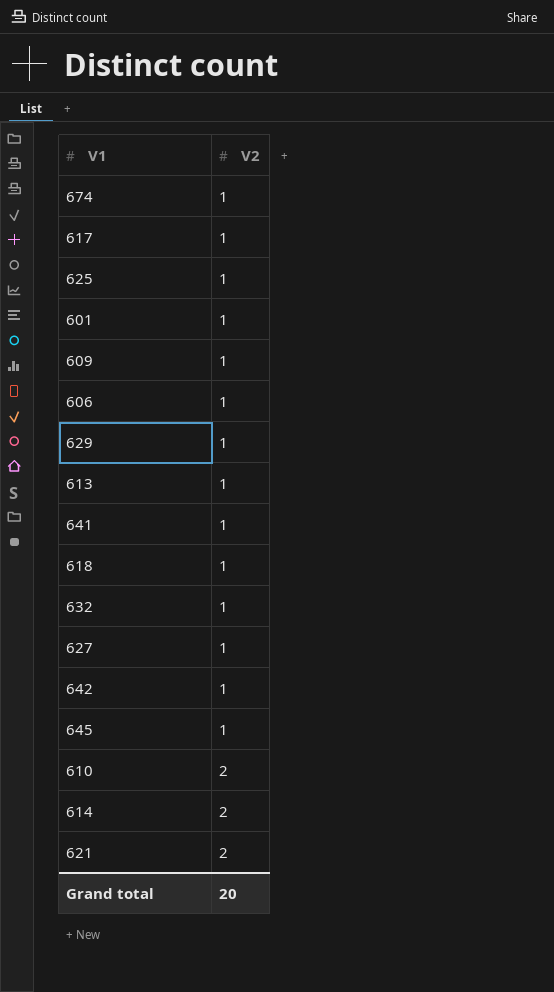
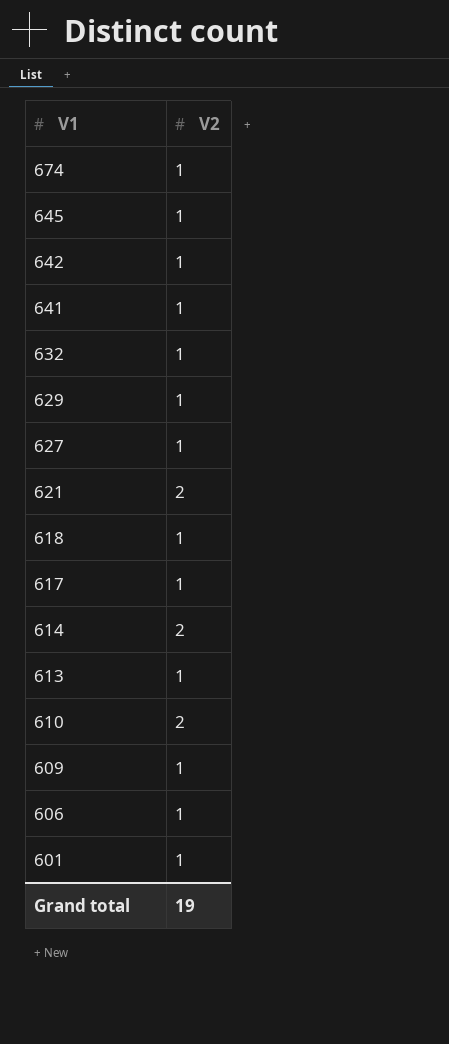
row order: V2 ascending -> V1 descending
row 625: 1 -> none
Grand total | V2: 20 -> 19

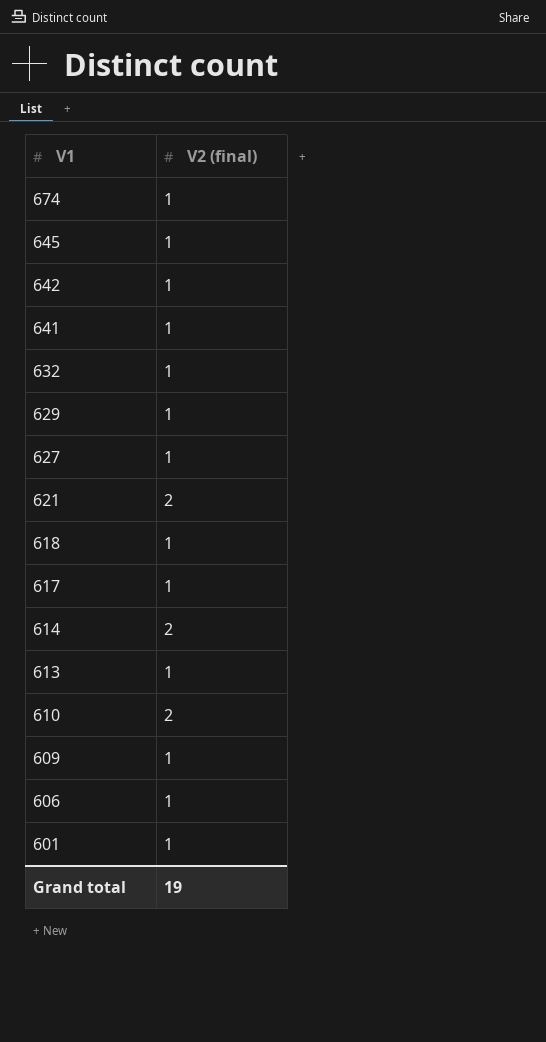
column name: V2 -> V2 (final)

